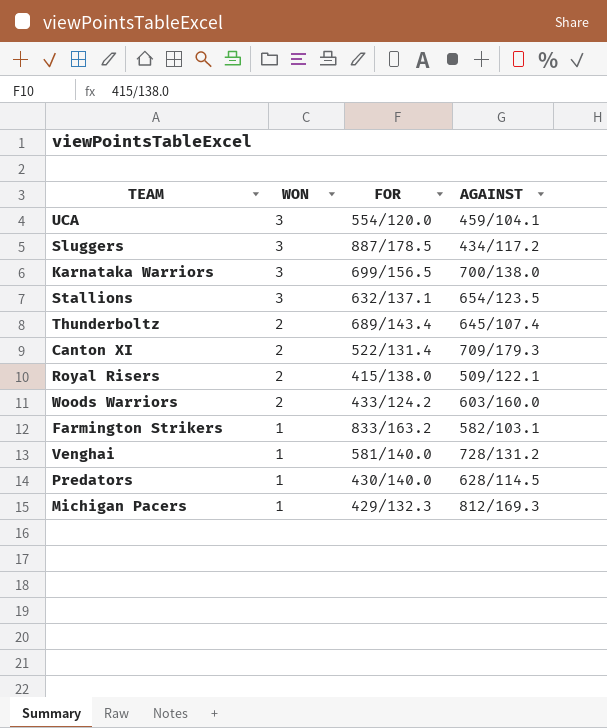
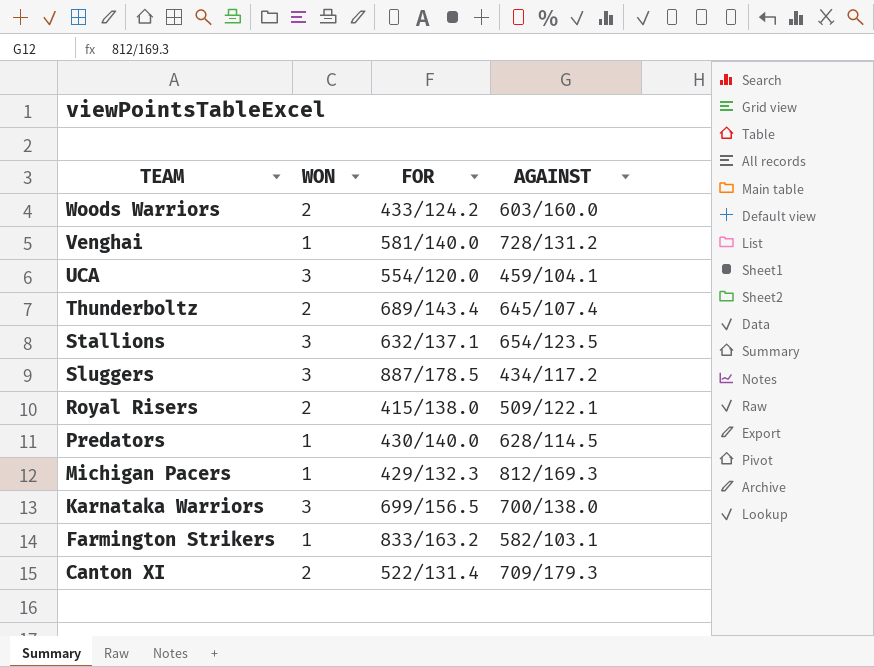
row order: WON descending -> TEAM descending

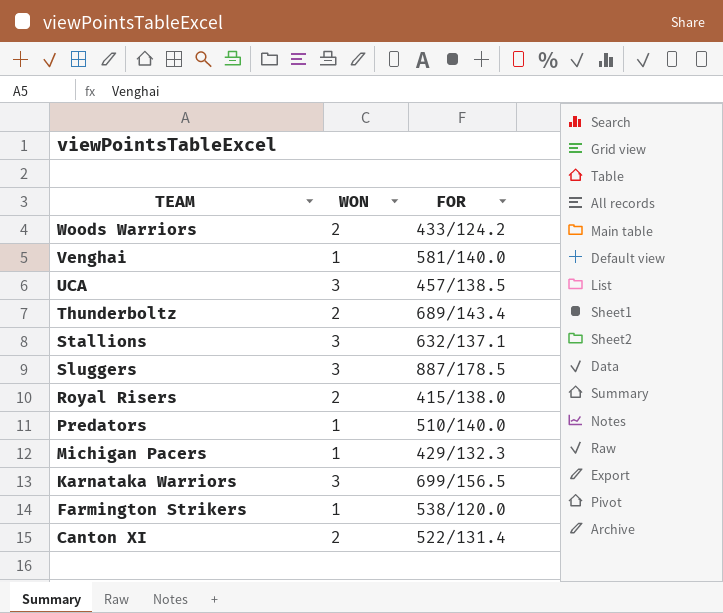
column AGAINST | position: 4 -> none
UCA | FOR: 554/120.0 -> 457/138.5
Predators | FOR: 430/140.0 -> 510/140.0
Farmington Strikers | FOR: 833/163.2 -> 538/120.0

